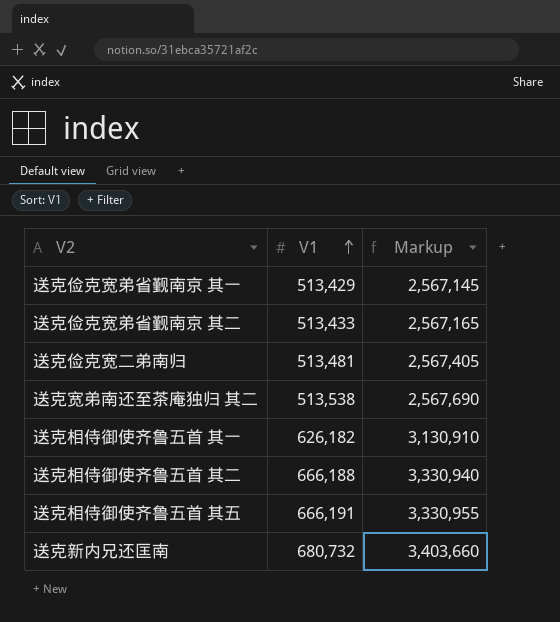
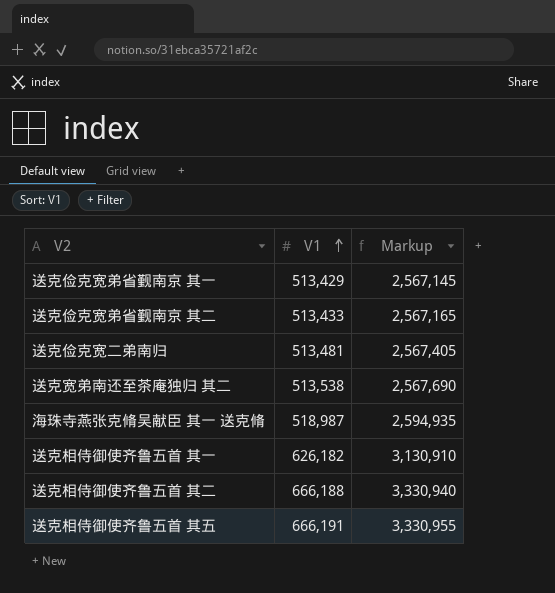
row 送克新内兄还匡南: 680,732 | 3,403,660 -> none
row 海珠寺燕张克脩吴献臣 其一 送克脩: none -> 518,987 | 2,594,935

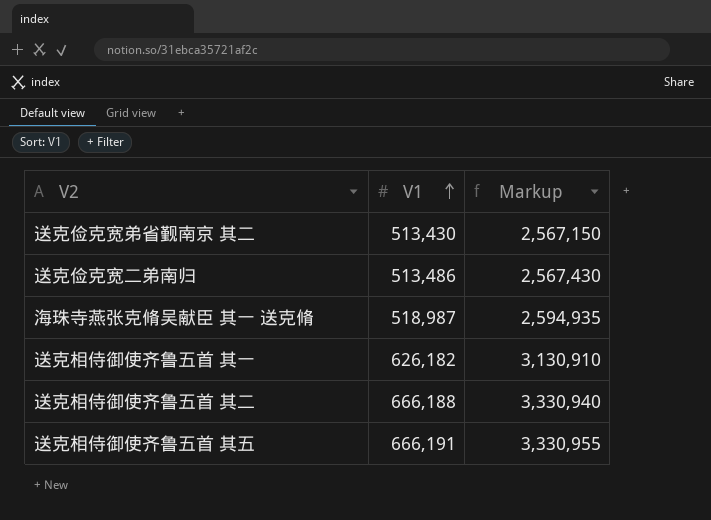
row 送克俭克宽弟省觐南京 其一: 513,429 | 2,567,145 -> none
row 送克宽弟南还至茶庵独归 其二: 513,538 | 2,567,690 -> none
送克俭克宽弟省觐南京 其二 | V1: 513,433 -> 513,430
送克俭克宽弟省觐南京 其二 | Markup: 2,567,165 -> 2,567,150
送克俭克宽二弟南归 | V1: 513,481 -> 513,486
送克俭克宽二弟南归 | Markup: 2,567,405 -> 2,567,430

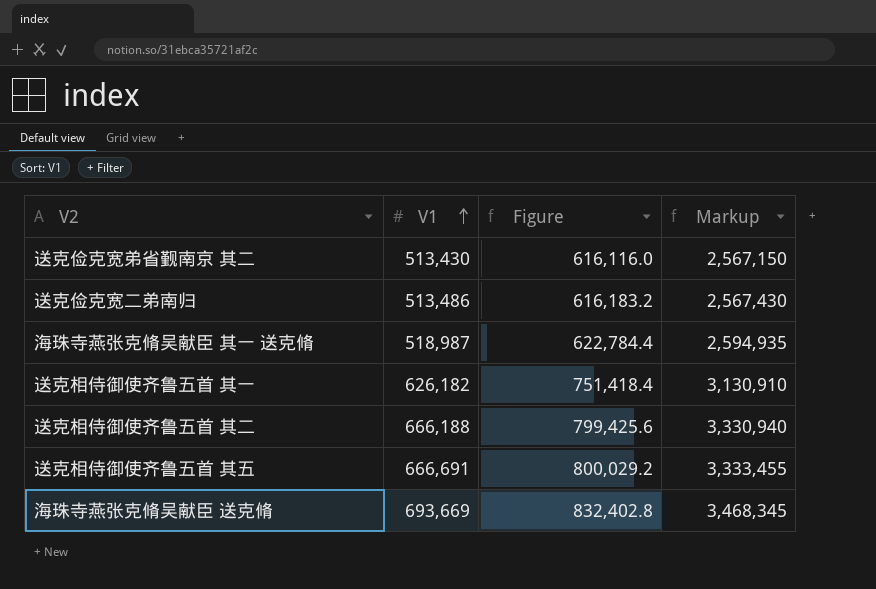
column Figure | formula: none -> [V1] * 1.2
送克相侍御使齐鲁五首 其五 | V1: 666,191 -> 666,691
送克相侍御使齐鲁五首 其五 | Markup: 3,330,955 -> 3,333,455
row 海珠寺燕张克脩吴献臣 送克脩: none -> 693,669 | 832,402.8 | 3,468,345

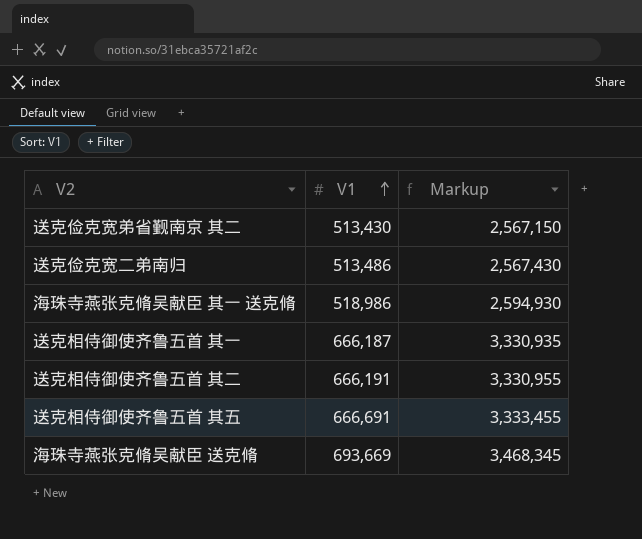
column Figure | formula: [V1] * 1.2 -> none
海珠寺燕张克脩吴献臣 其一 送克脩 | V1: 518,987 -> 518,986
海珠寺燕张克脩吴献臣 其一 送克脩 | Markup: 2,594,935 -> 2,594,930
送克相侍御使齐鲁五首 其一 | V1: 626,182 -> 666,187
送克相侍御使齐鲁五首 其一 | Markup: 3,130,910 -> 3,330,935
送克相侍御使齐鲁五首 其二 | V1: 666,188 -> 666,191
送克相侍御使齐鲁五首 其二 | Markup: 3,330,940 -> 3,330,955

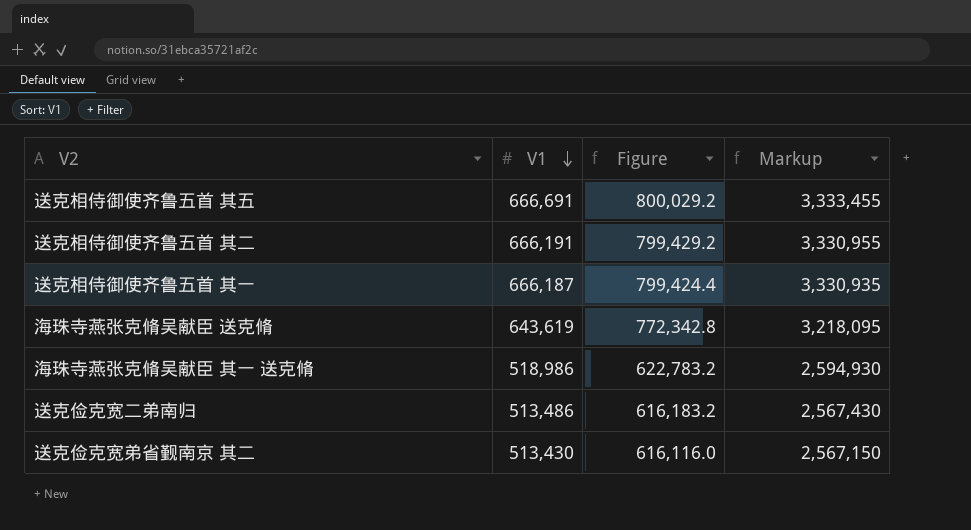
row order: V1 ascending -> V1 descending
column Figure | formula: none -> [V1] * 1.2
海珠寺燕张克脩吴献臣 送克脩 | V1: 693,669 -> 643,619
海珠寺燕张克脩吴献臣 送克脩 | Markup: 3,468,345 -> 3,218,095

